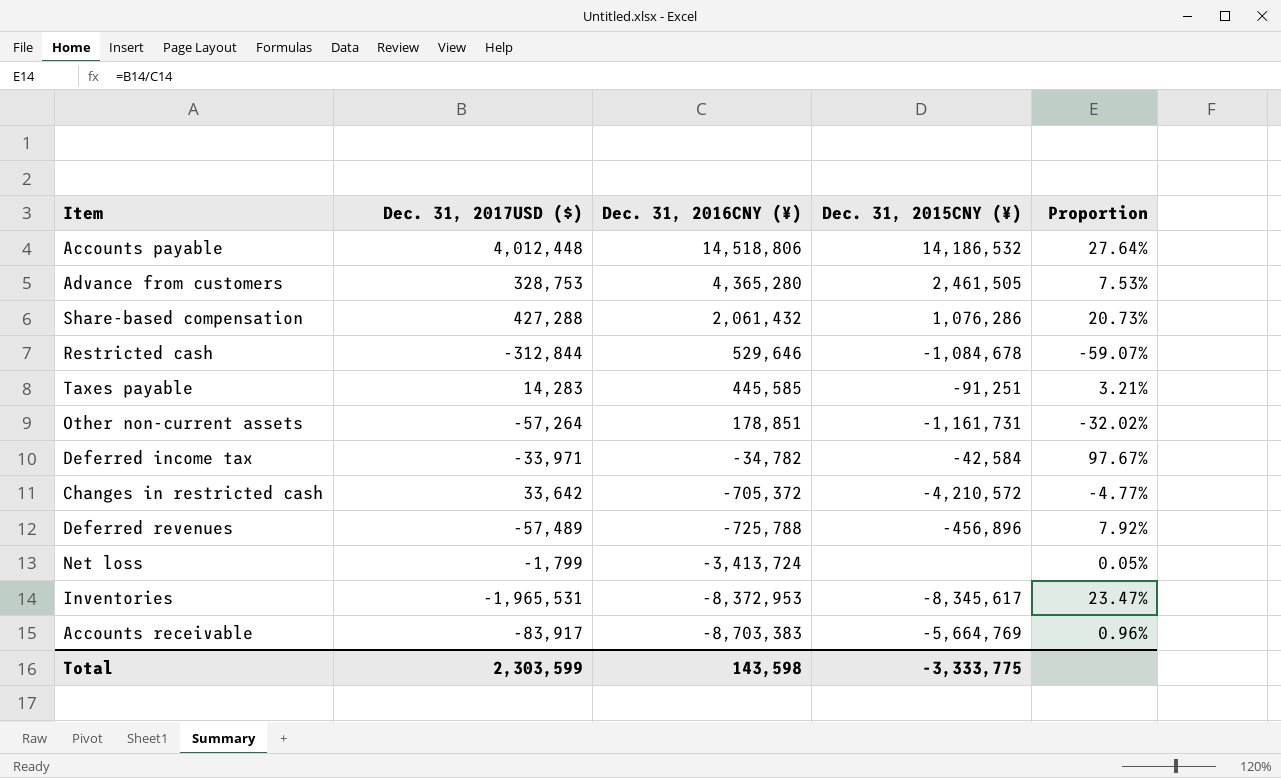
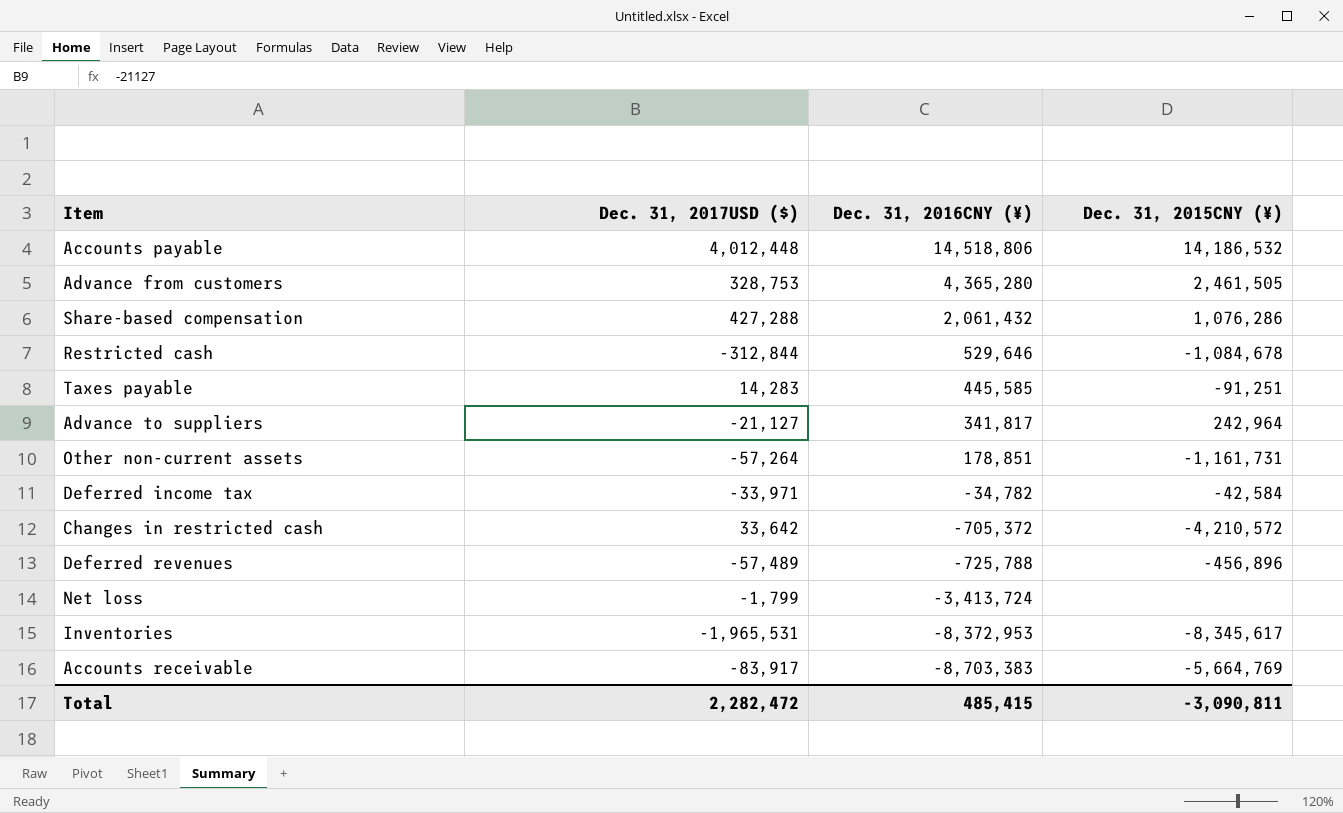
column Proportion | formula: [Dec. 31, 2017USD ($)] / [Dec. 31, 2016CNY (¥)] -> none
row Advance to suppliers: none -> -21,127 | 341,817 | 242,964
Total | Dec. 31, 2017USD ($): 2,303,599 -> 2,282,472
Total | Dec. 31, 2016CNY (¥): 143,598 -> 485,415
Total | Dec. 31, 2015CNY (¥): -3,333,775 -> -3,090,811

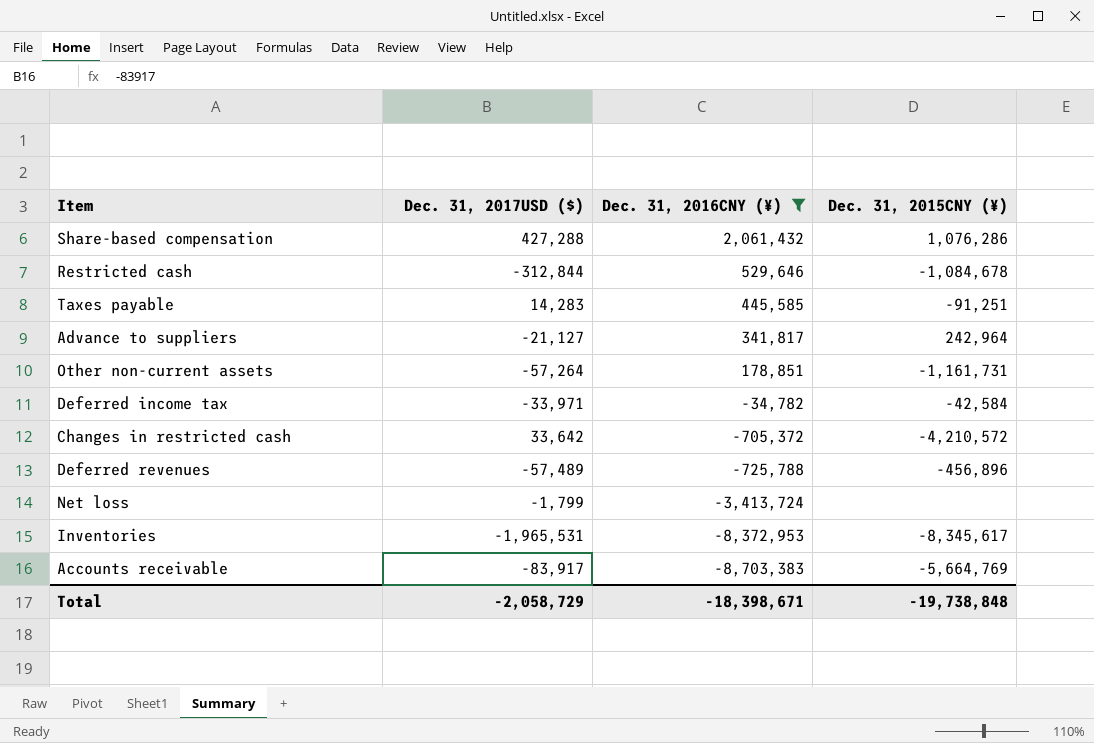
filter: none -> Dec. 31, 2016CNY (¥) <= 2,061,432
Total | Dec. 31, 2017USD ($): 2,282,472 -> -2,058,729
Total | Dec. 31, 2016CNY (¥): 485,415 -> -18,398,671
Total | Dec. 31, 2015CNY (¥): -3,090,811 -> -19,738,848

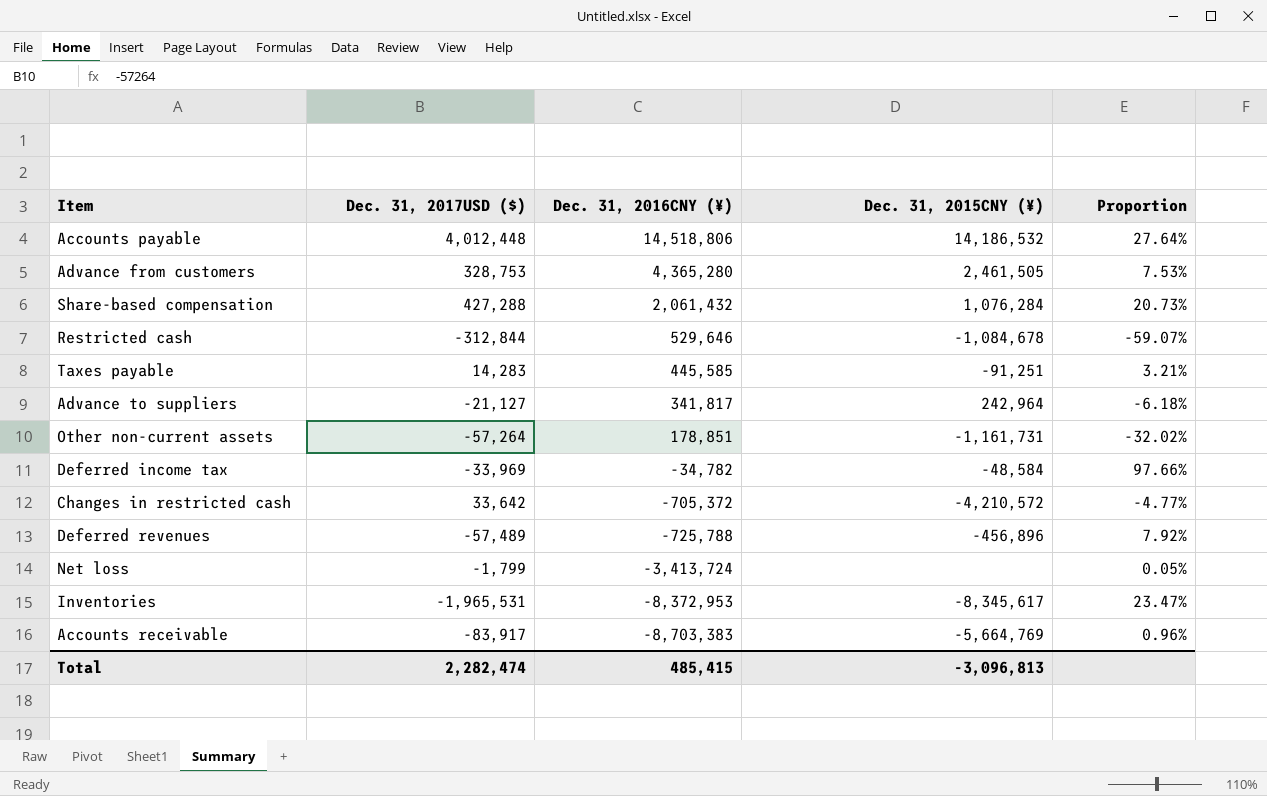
filter: Dec. 31, 2016CNY (¥) <= 2,061,432 -> none
column Proportion | formula: none -> [Dec. 31, 2017USD ($)] / [Dec. 31, 2016CNY (¥)]
Share-based compensation | Dec. 31, 2015CNY (¥): 1,076,286 -> 1,076,284
Deferred income tax | Dec. 31, 2017USD ($): -33,971 -> -33,969
Deferred income tax | Dec. 31, 2015CNY (¥): -42,584 -> -48,584
Total | Dec. 31, 2017USD ($): -2,058,729 -> 2,282,474
Total | Dec. 31, 2016CNY (¥): -18,398,671 -> 485,415
Total | Dec. 31, 2015CNY (¥): -19,738,848 -> -3,096,813

